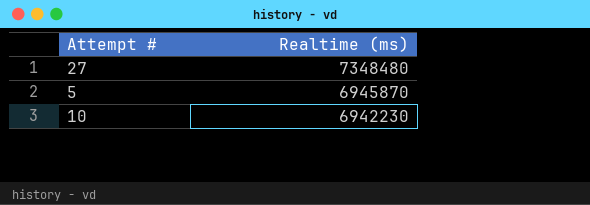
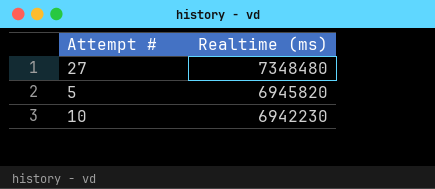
5 | Realtime (ms): 6945870 -> 6945820

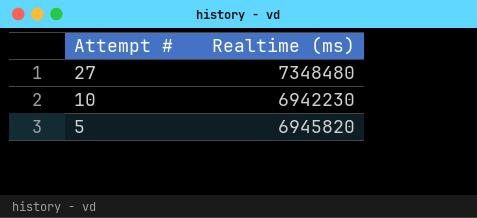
row order: Realtime (ms) descending -> Attempt # descending

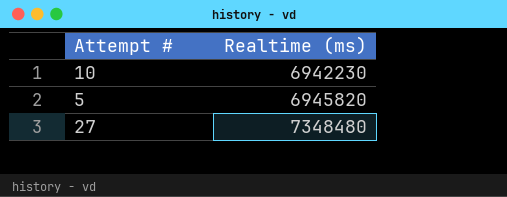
row order: Attempt # descending -> Realtime (ms) ascending

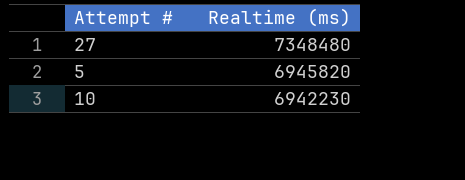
row order: Realtime (ms) ascending -> Realtime (ms) descending

